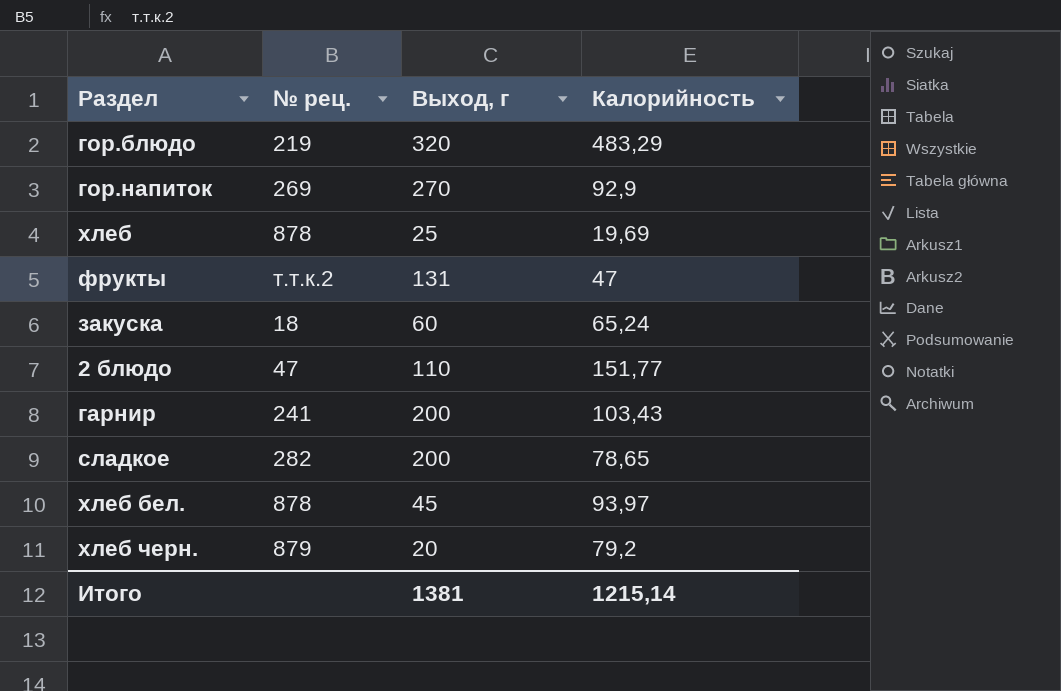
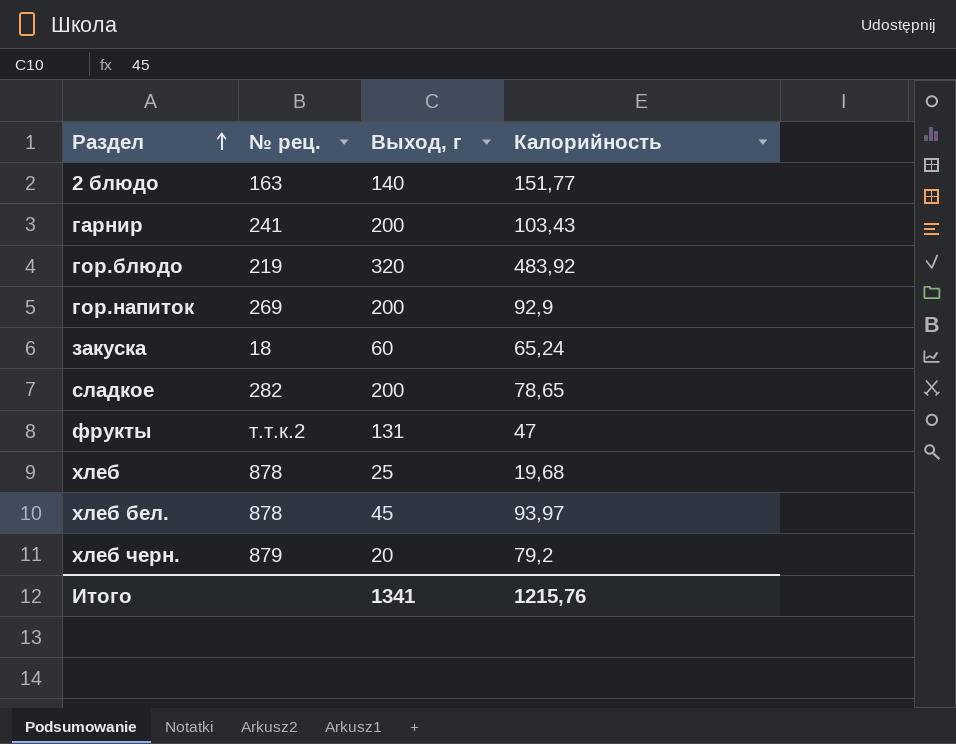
row order: none -> Раздел ascending
2 блюдо | № рец.: 47 -> 163
2 блюдо | Выход, г: 110 -> 140
гор.блюдо | Калорийность: 483,29 -> 483,92
гор.напиток | Выход, г: 270 -> 200
хлеб | Калорийность: 19,69 -> 19,68
Итого | Выход, г: 1381 -> 1341
Итого | Калорийность: 1215,14 -> 1215,76

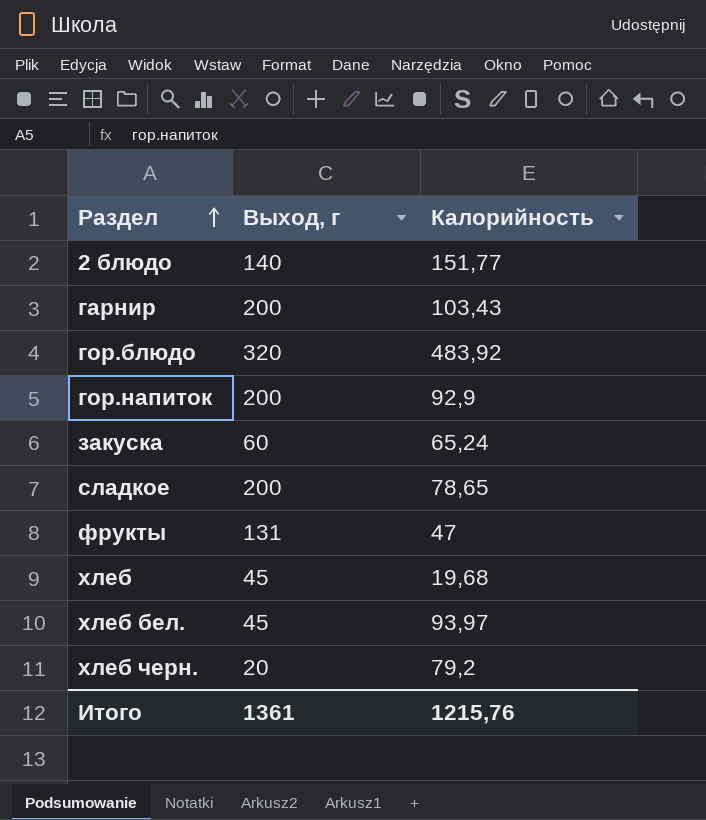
column № рец. | position: 2 -> none
хлеб | Выход, г: 25 -> 45
Итого | Выход, г: 1341 -> 1361

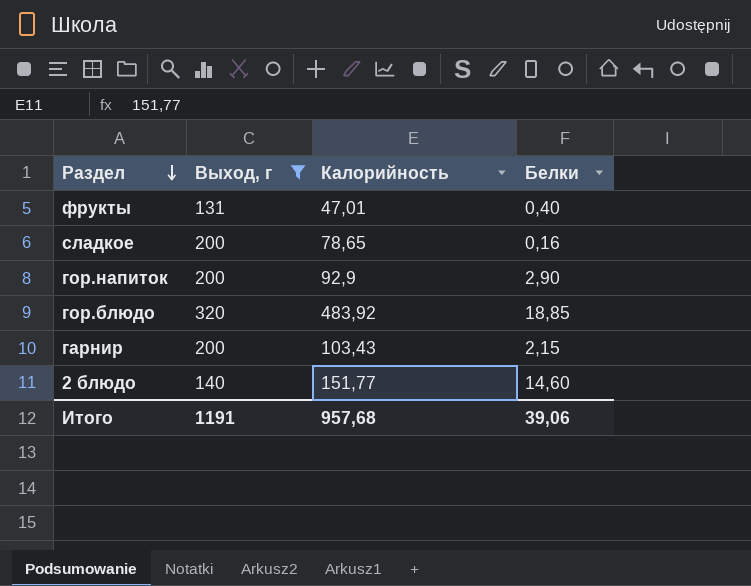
filter: none -> Выход, г >= 131
row order: Раздел ascending -> Раздел descending
column Белки | position: none -> 4
фрукты | Калорийность: 47 -> 47,01
Итого | Выход, г: 1361 -> 1191
Итого | Калорийность: 1215,76 -> 957,68

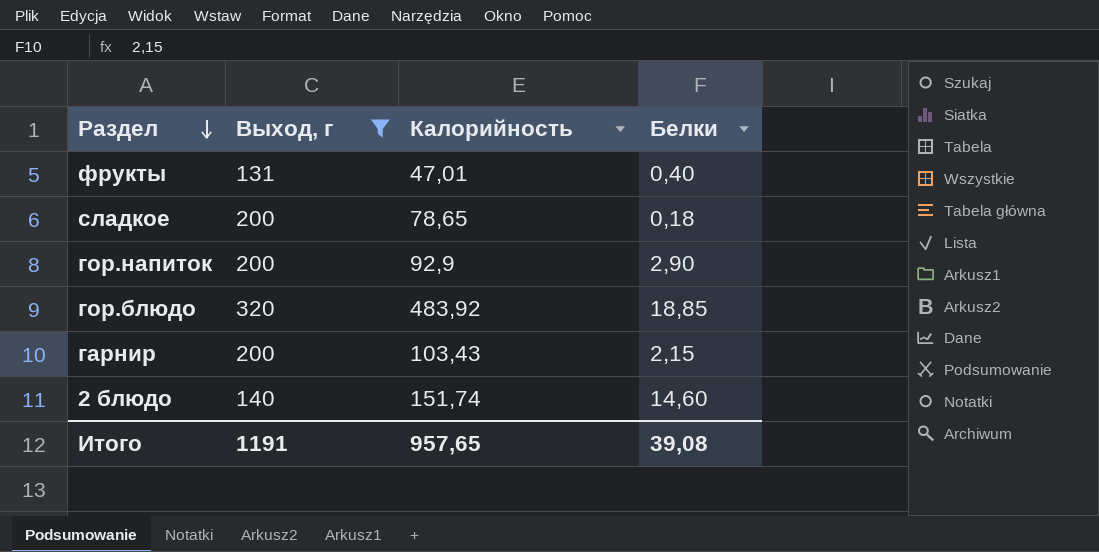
сладкое | Белки: 0,16 -> 0,18
2 блюдо | Калорийность: 151,77 -> 151,74
Итого | Калорийность: 957,68 -> 957,65
Итого | Белки: 39,06 -> 39,08

